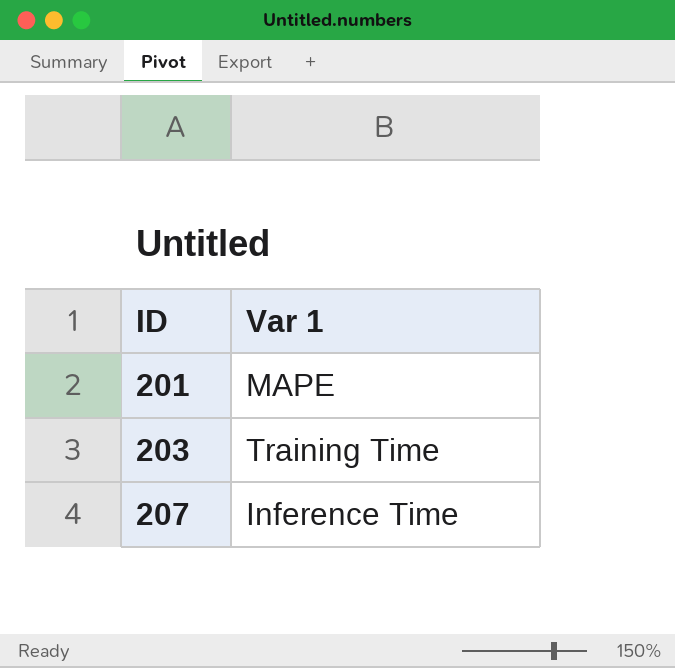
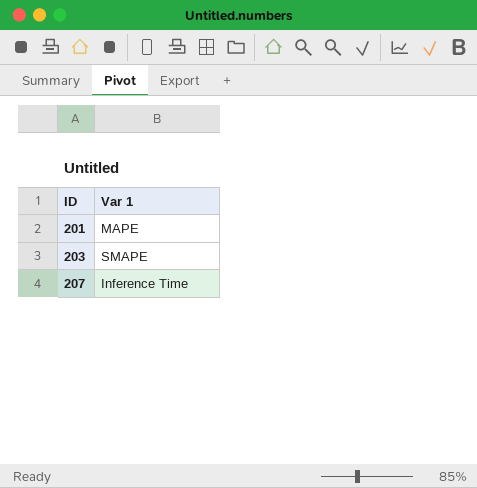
203 | Var 1: Training Time -> SMAPE

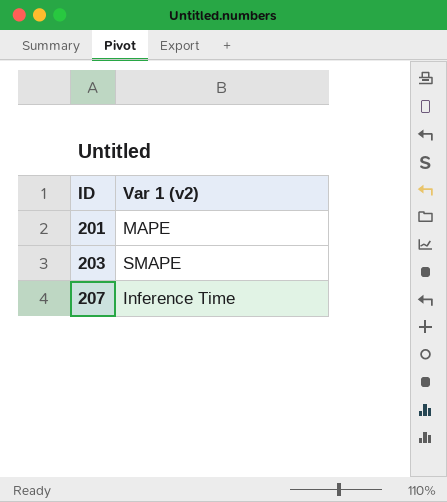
column name: Var 1 -> Var 1 (v2)

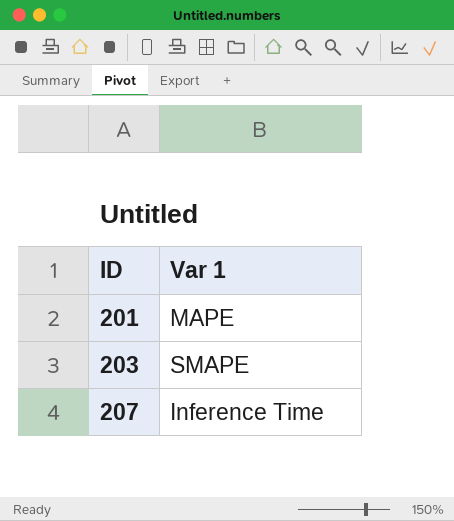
column name: Var 1 (v2) -> Var 1

